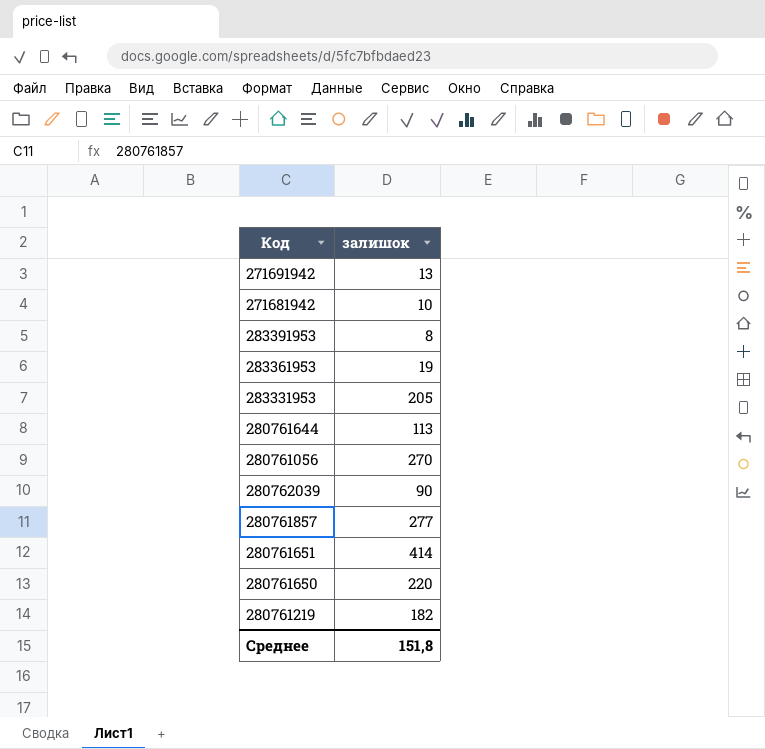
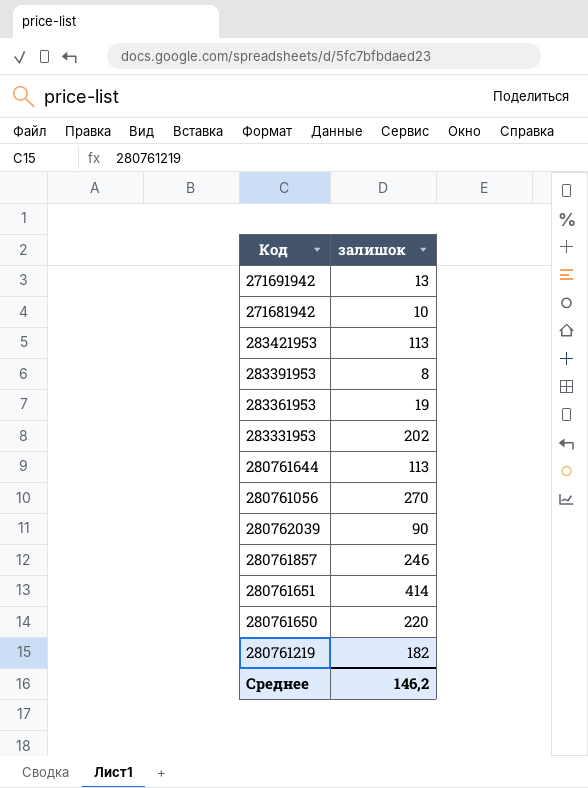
row 283421953: none -> 113
283331953 | залишок: 205 -> 202
280761857 | залишок: 277 -> 246
Среднее | залишок: 151,8 -> 146,2

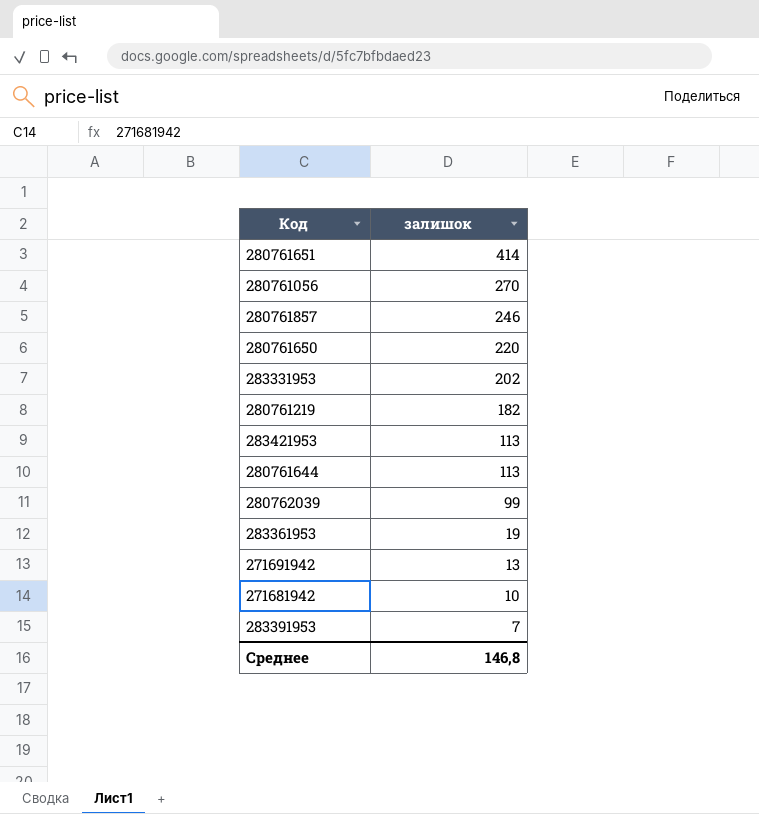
row order: none -> залишок descending
280762039 | залишок: 90 -> 99
283391953 | залишок: 8 -> 7
Среднее | залишок: 146,2 -> 146,8

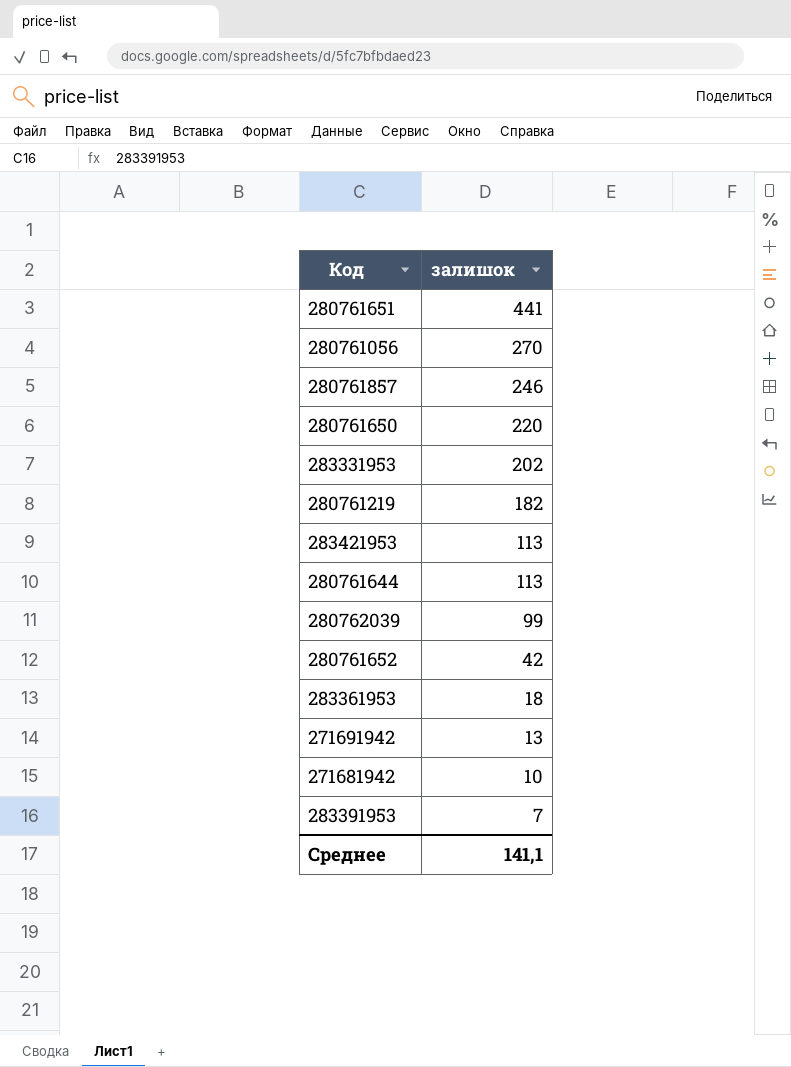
280761651 | залишок: 414 -> 441
row 280761652: none -> 42
283361953 | залишок: 19 -> 18
Среднее | залишок: 146,8 -> 141,1

